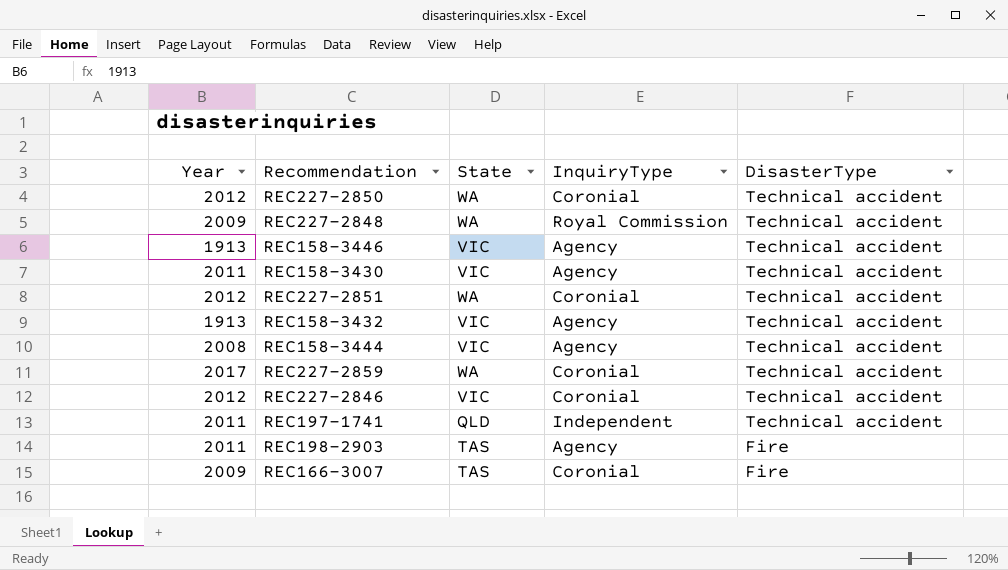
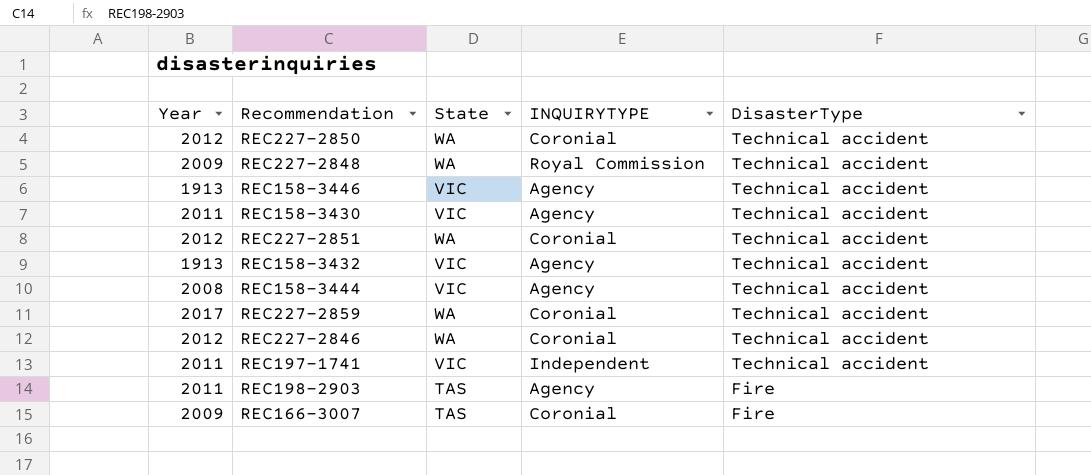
column name: InquiryType -> INQUIRYTYPE
REC227-2846 | State: VIC -> WA
REC197-1741 | State: QLD -> VIC

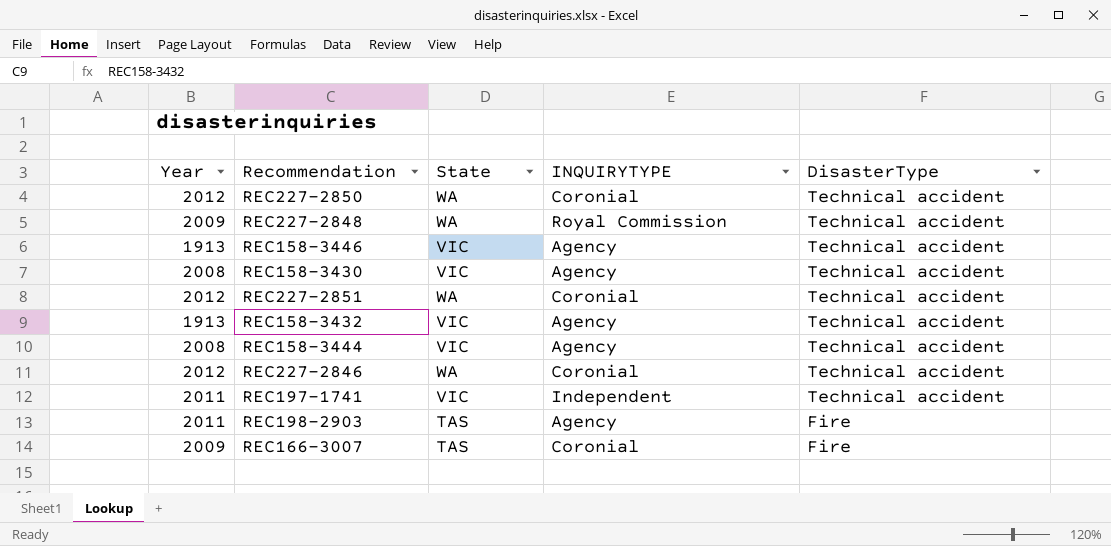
row REC227-2859: 2017 | WA | Coronial | Technical accident -> none
REC158-3430 | Year: 2011 -> 2008

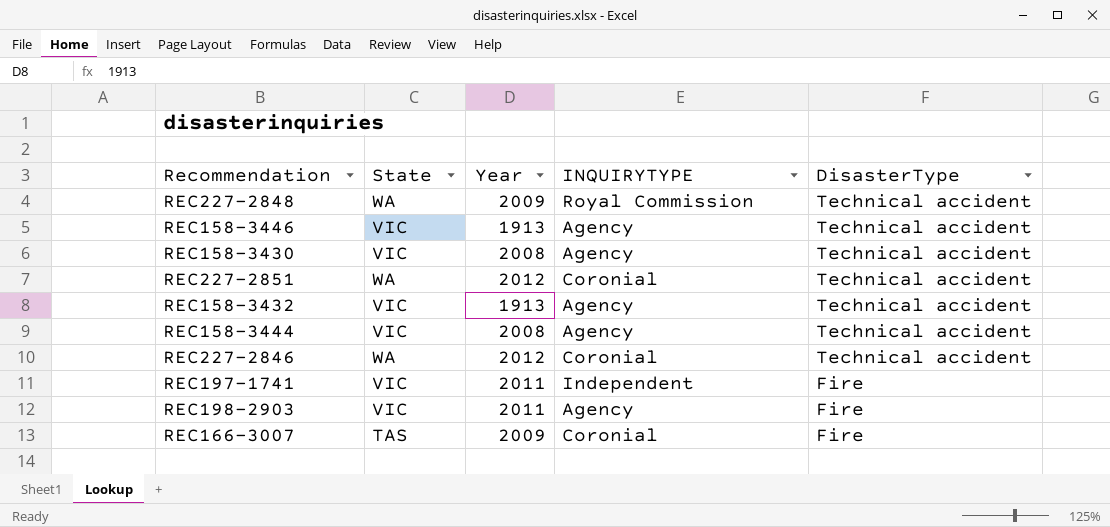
column Year | position: 1 -> 3
row REC227-2850: 2012 | WA | Coronial | Technical accident -> none
REC197-1741 | DisasterType: Technical accident -> Fire
REC198-2903 | State: TAS -> VIC

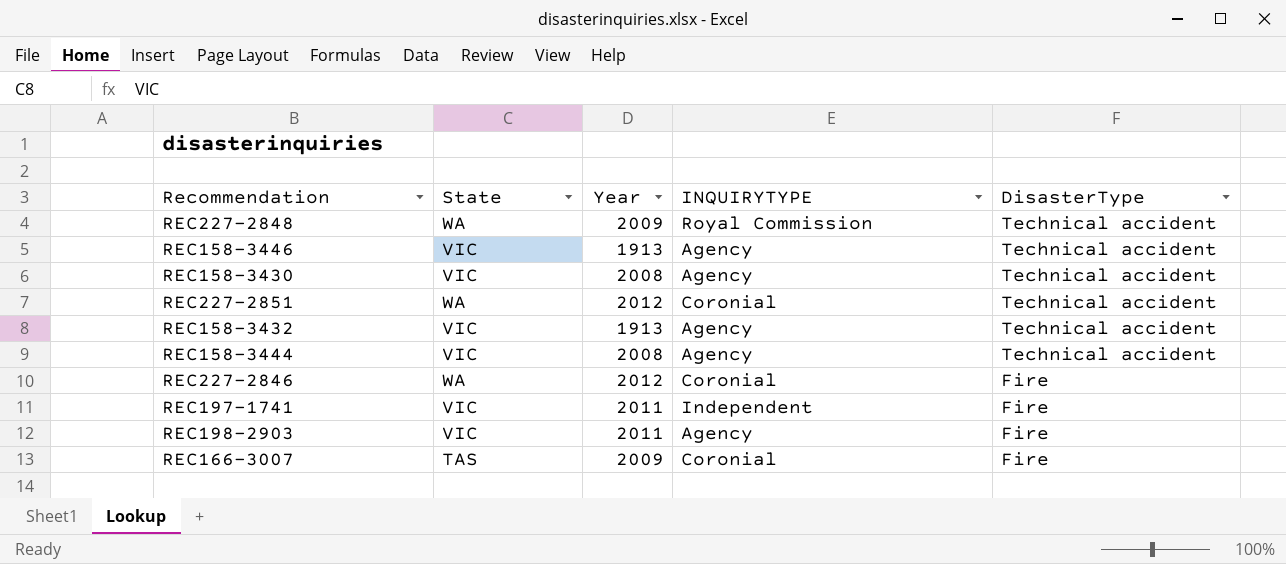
REC227-2846 | DisasterType: Technical accident -> Fire

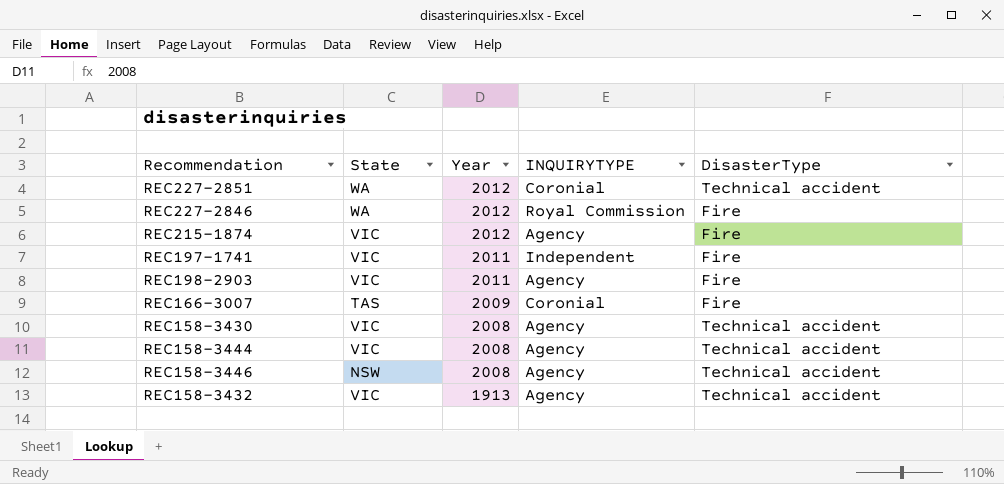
row order: DisasterType descending -> Year descending
row REC227-2848: WA | 2009 | Royal Commission | Technical accident -> none
REC227-2846 | INQUIRYTYPE: Coronial -> Royal Commission
row REC215-1874: none -> VIC | 2012 | Agency | Fire
REC158-3446 | State: VIC -> NSW
REC158-3446 | Year: 1913 -> 2008

